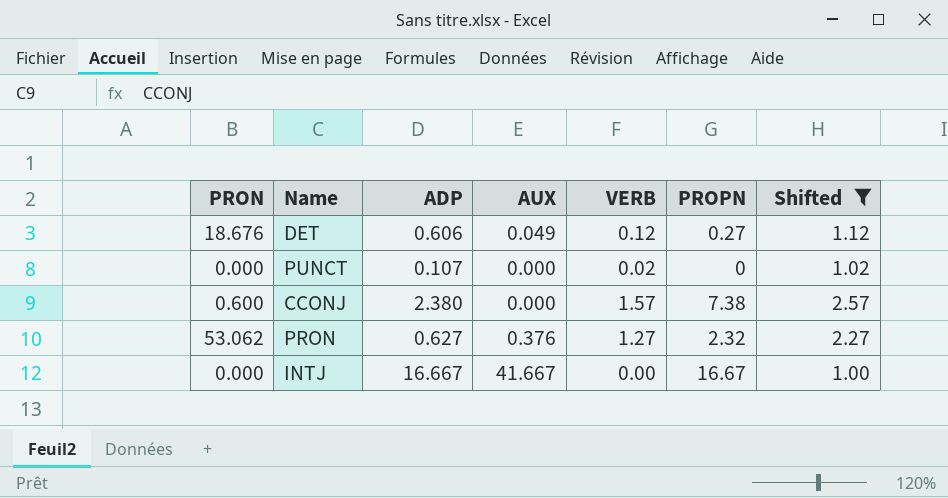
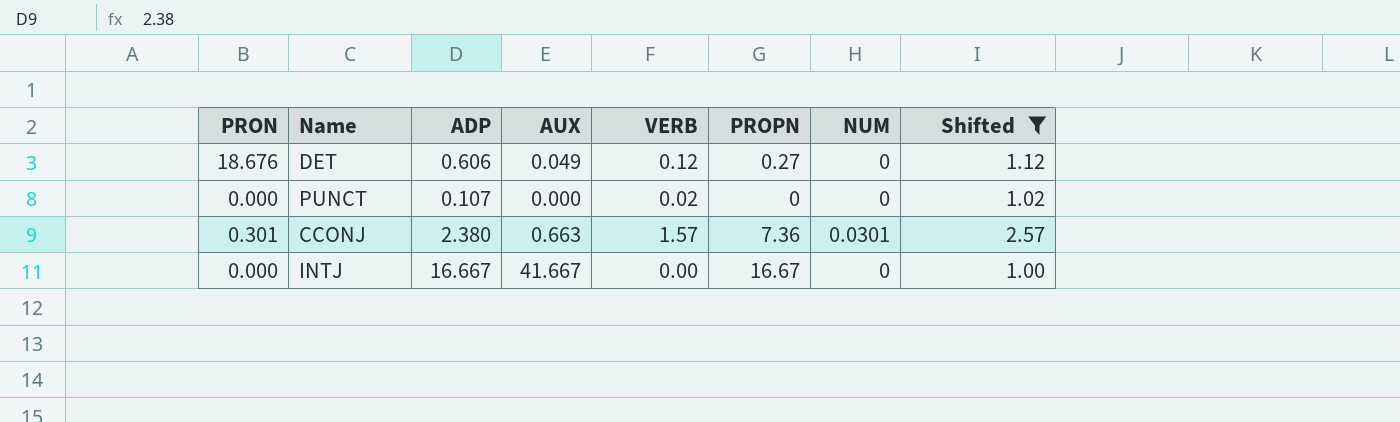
column NUM | position: none -> 7
row PRON: 53.062 | 0.627 | 0.376 | 1.27 | 2.32 | 2.27 -> none
CCONJ | PRON: 0.600 -> 0.301
CCONJ | AUX: 0.000 -> 0.663
CCONJ | PROPN: 7.38 -> 7.36

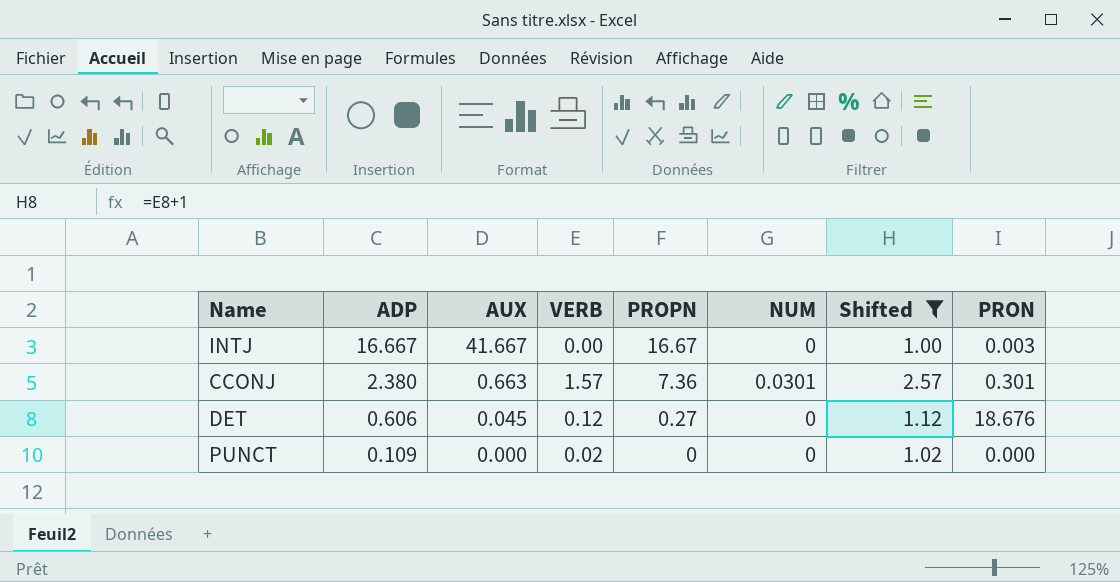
row order: none -> ADP descending
column PRON | position: 1 -> 8
INTJ | PRON: 0.000 -> 0.003
DET | AUX: 0.049 -> 0.045
PUNCT | ADP: 0.107 -> 0.109

